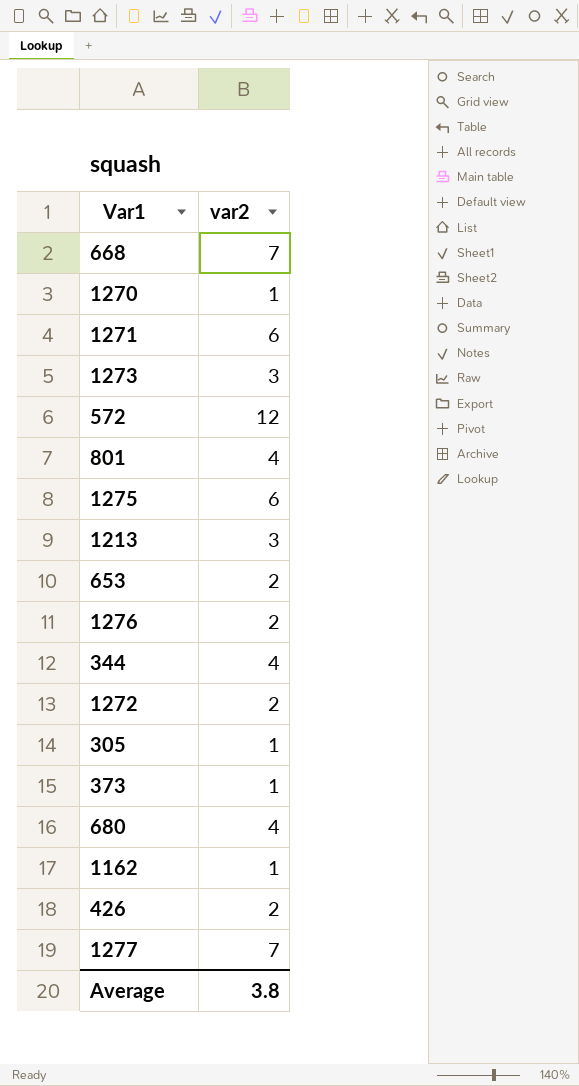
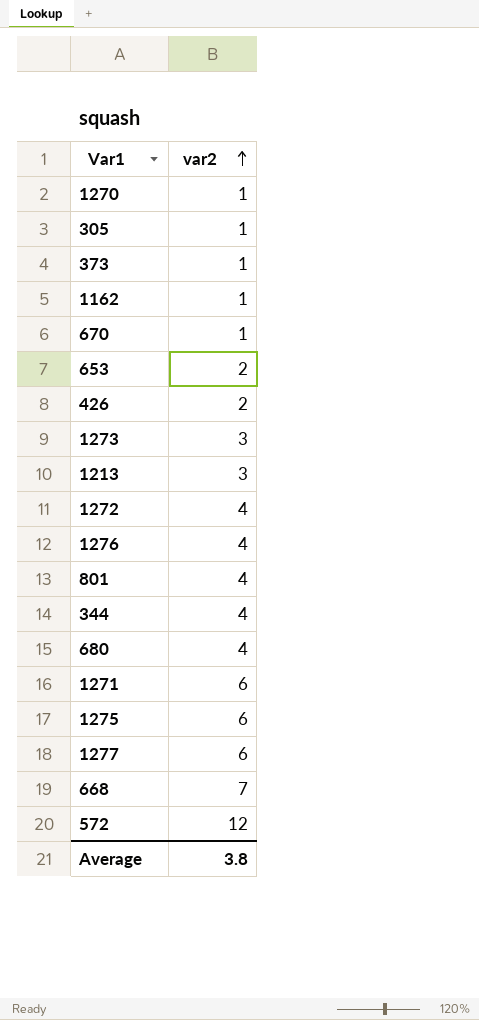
row order: none -> var2 ascending
row 670: none -> 1
1272 | var2: 2 -> 4
1276 | var2: 2 -> 4
1277 | var2: 7 -> 6

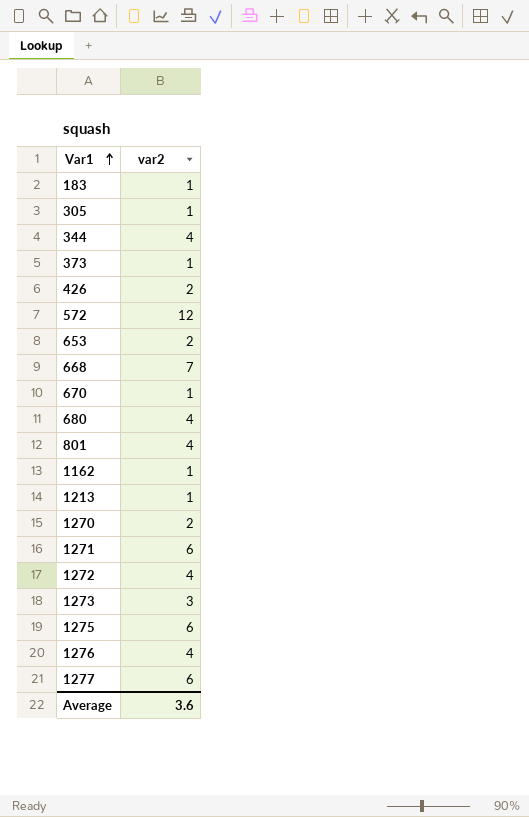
row order: var2 ascending -> Var1 ascending
row 183: none -> 1
1213 | var2: 3 -> 1
1270 | var2: 1 -> 2
Average | var2: 3.8 -> 3.6

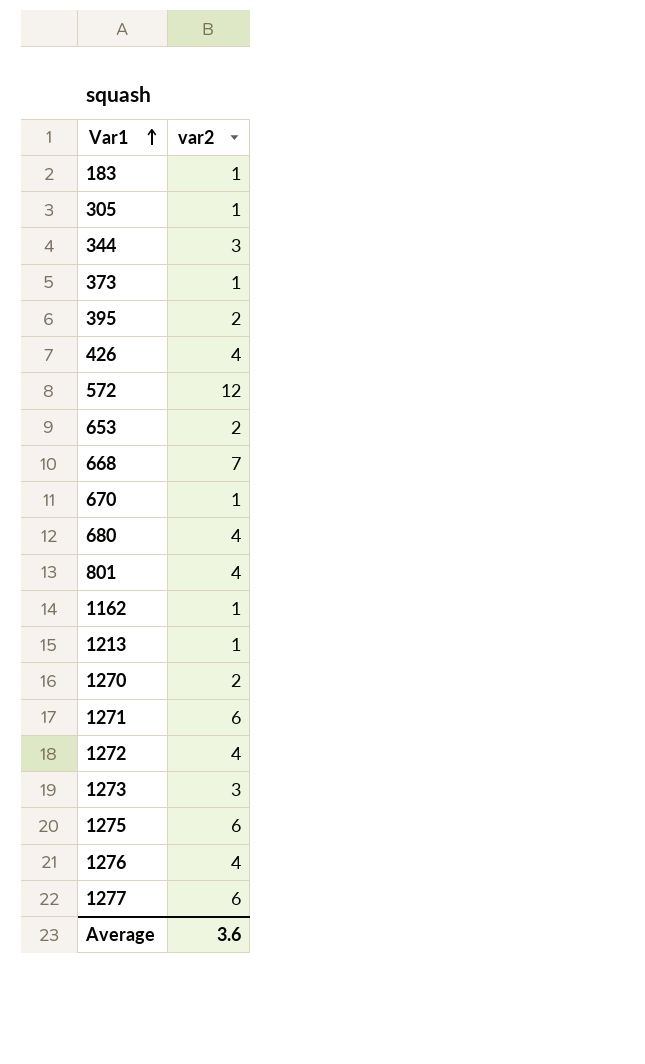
344 | var2: 4 -> 3
row 395: none -> 2
426 | var2: 2 -> 4

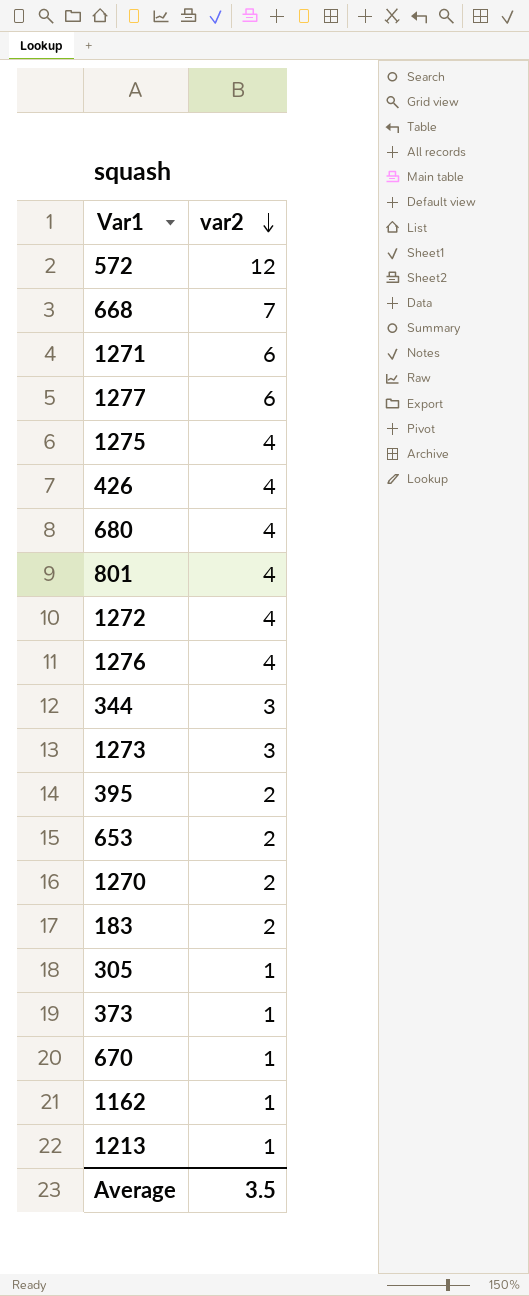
row order: Var1 ascending -> var2 descending
1275 | var2: 6 -> 4
183 | var2: 1 -> 2
Average | var2: 3.6 -> 3.5

